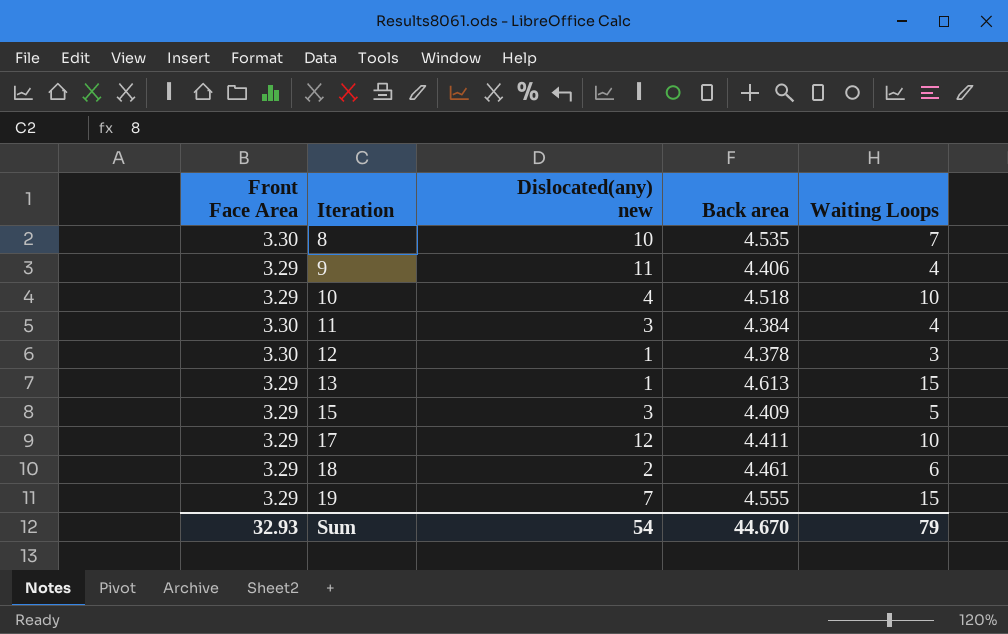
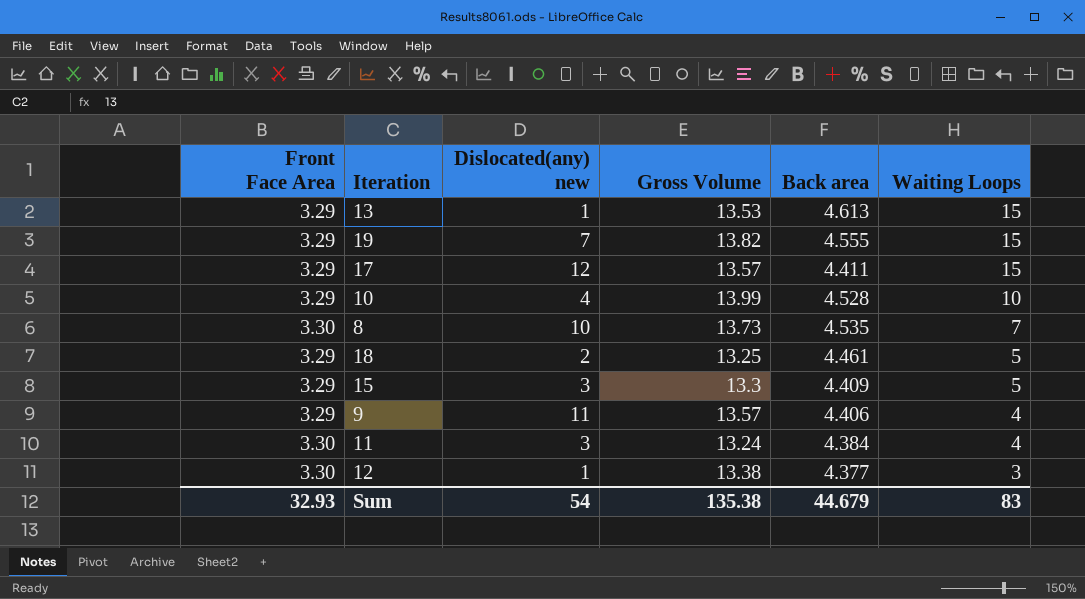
row order: Iteration ascending -> Waiting Loops descending
column Gross Volume | position: none -> 4
17 | Waiting Loops: 10 -> 15
10 | Back area: 4.518 -> 4.528
18 | Waiting Loops: 6 -> 5
12 | Back area: 4.378 -> 4.377
Sum | Back area: 44.670 -> 44.679
Sum | Waiting Loops: 79 -> 83

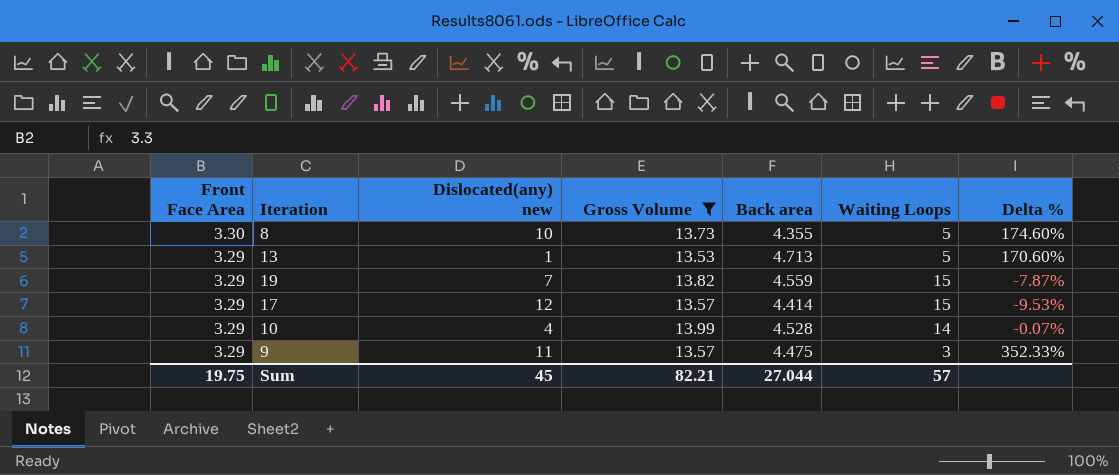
filter: none -> Gross Volume >= 13.53
row order: Waiting Loops descending -> Front Face Area descending
column Delta % | formula: none -> ([Gross Volume] - [Waiting Loops]) / [Waiting Loops]
8 | Back area: 4.535 -> 4.355
8 | Waiting Loops: 7 -> 5
13 | Back area: 4.613 -> 4.713
13 | Waiting Loops: 15 -> 5
19 | Back area: 4.555 -> 4.559
17 | Back area: 4.411 -> 4.414
10 | Waiting Loops: 10 -> 14
9 | Back area: 4.406 -> 4.475
9 | Waiting Loops: 4 -> 3
Sum | Front Face Area: 32.93 -> 19.75
Sum | Dislocated(any) new: 54 -> 45
Sum | Gross Volume: 135.38 -> 82.21
Sum | Back area: 44.679 -> 27.044
Sum | Waiting Loops: 83 -> 57

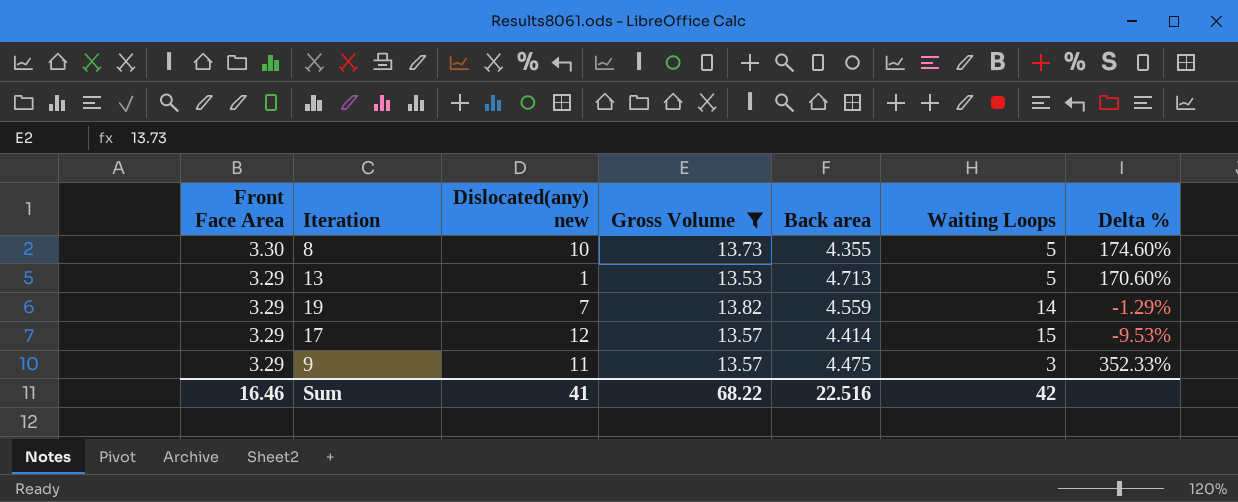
row 10: 3.29 | 4 | 13.99 | 4.528 | 14 | -0.07% -> none
19 | Waiting Loops: 15 -> 14
19 | Delta %: -7.87% -> -1.29%
Sum | Front Face Area: 19.75 -> 16.46
Sum | Dislocated(any) new: 45 -> 41
Sum | Gross Volume: 82.21 -> 68.22
Sum | Back area: 27.044 -> 22.516
Sum | Waiting Loops: 57 -> 42

